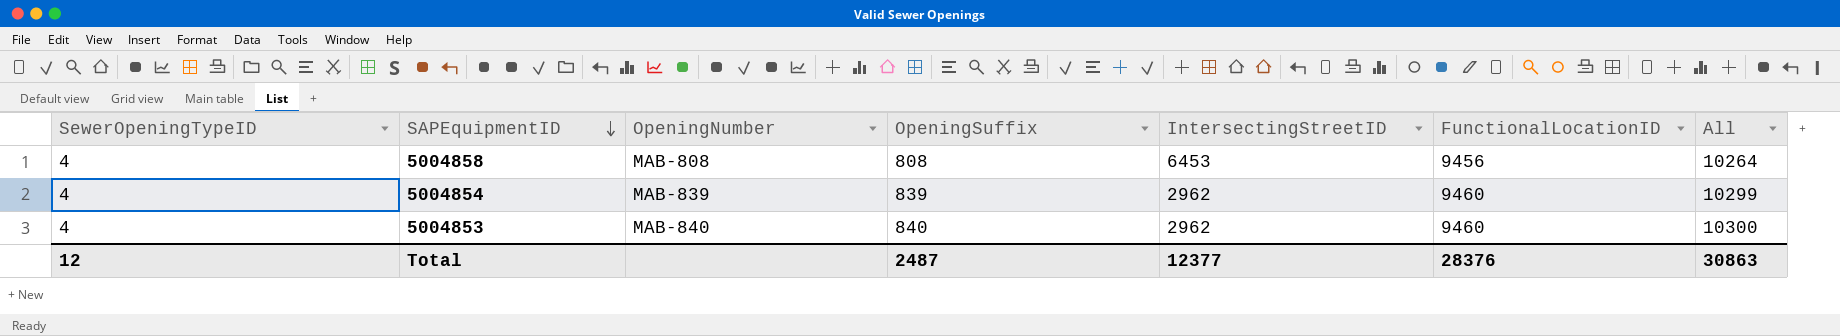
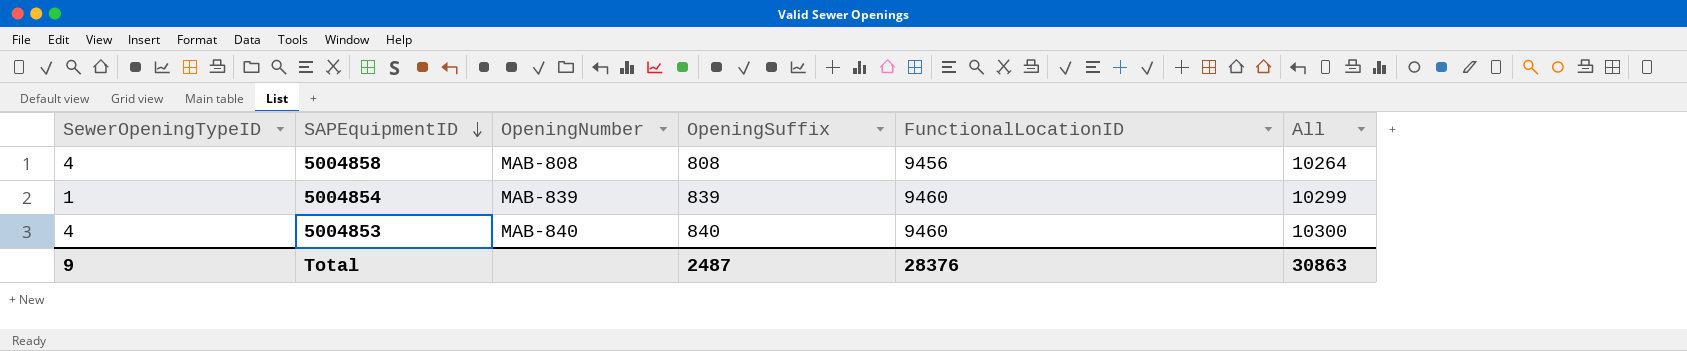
column IntersectingStreetID | position: 5 -> none
5004854 | SewerOpeningTypeID: 4 -> 1
Total | SewerOpeningTypeID: 12 -> 9

